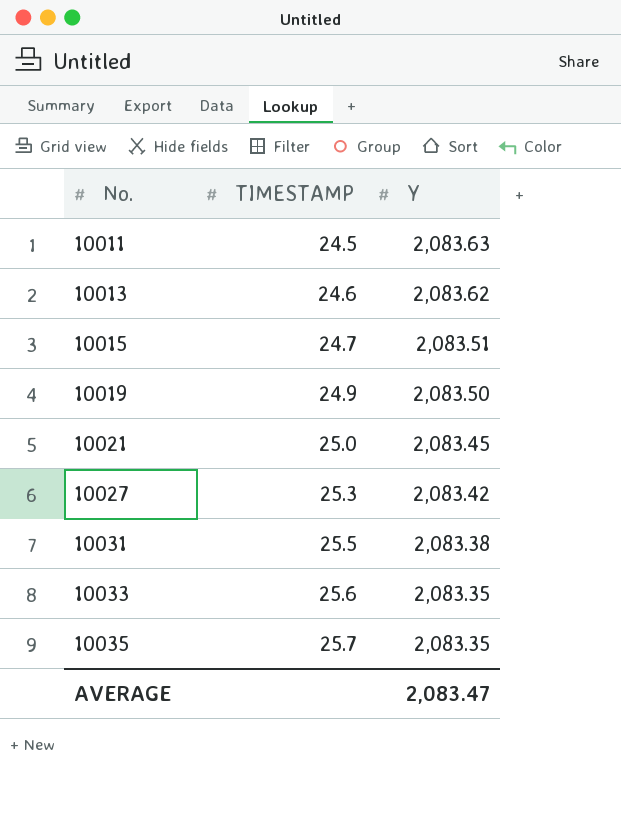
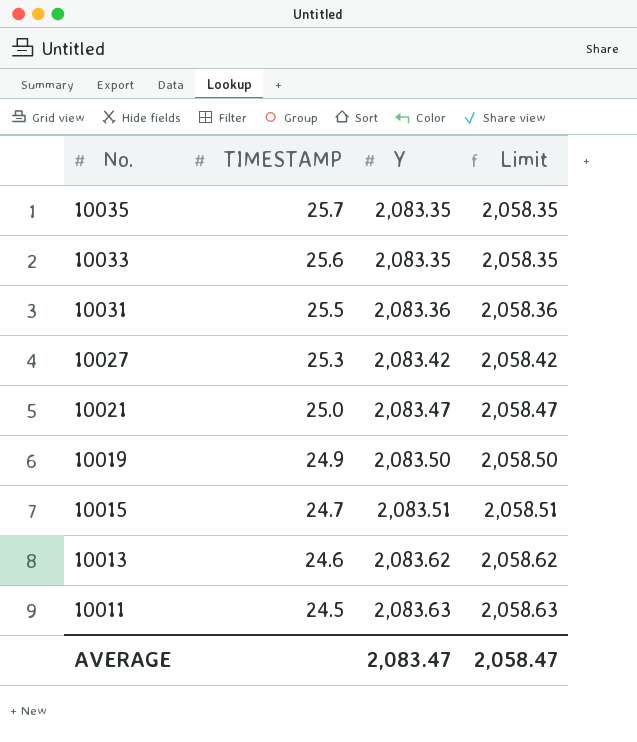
row order: No. ascending -> No. descending
column Limit | formula: none -> [Y] - 25
10031 | Y: 2,083.38 -> 2,083.36
10021 | Y: 2,083.45 -> 2,083.47

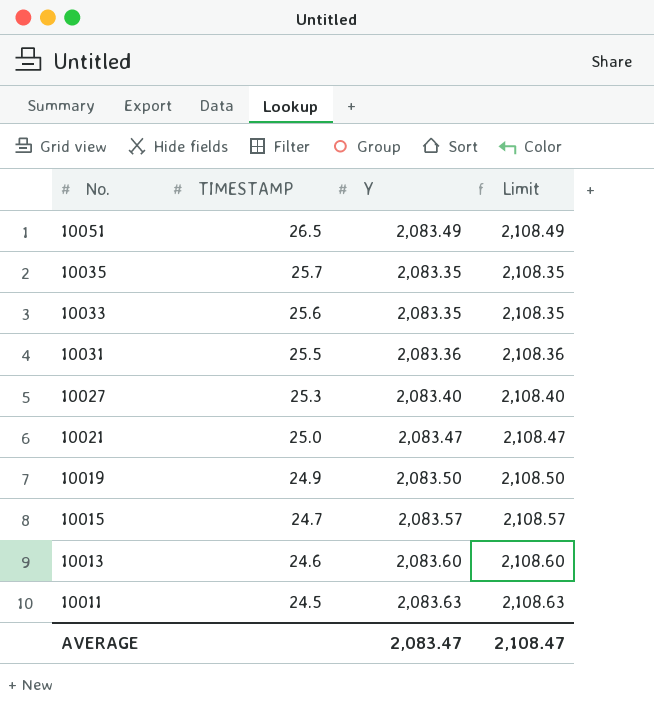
column Limit | formula: [Y] - 25 -> [Y] + 25
row 10051: none -> 26.5 | 2,083.49 | 2,108.49
10027 | Y: 2,083.42 -> 2,083.40
10015 | Y: 2,083.51 -> 2,083.57
10013 | Y: 2,083.62 -> 2,083.60
AVERAGE | Limit: 2,058.47 -> 2,108.47

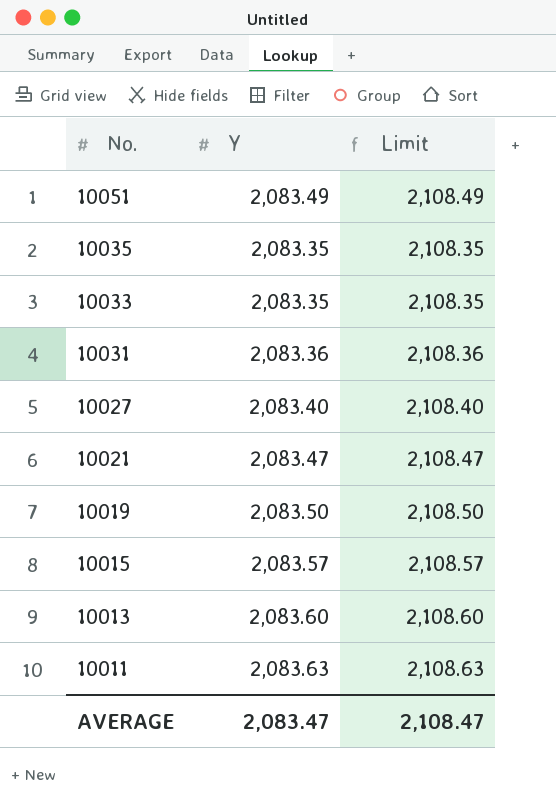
column TIMESTAMP | position: 2 -> none

